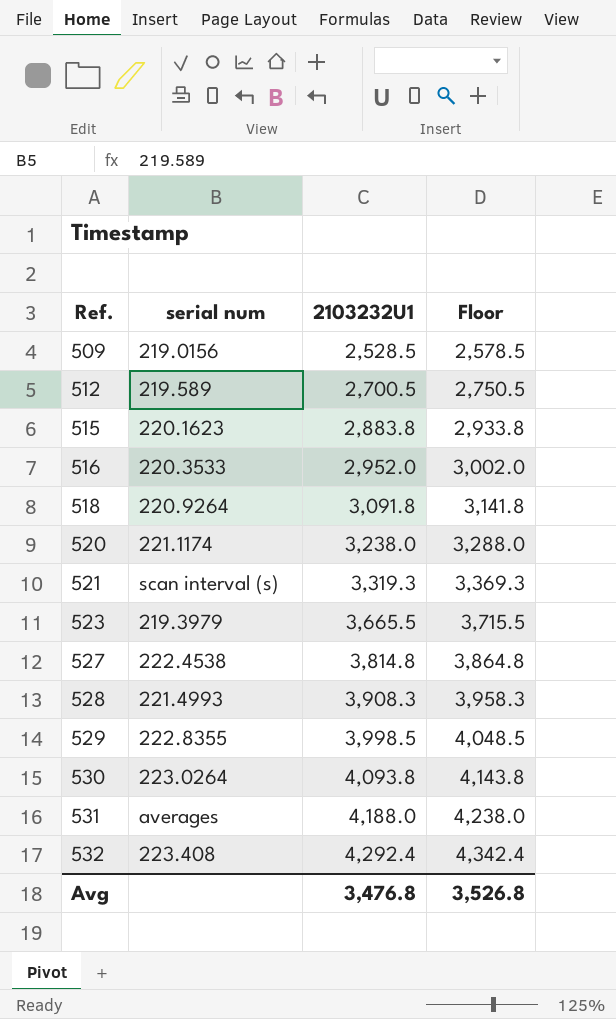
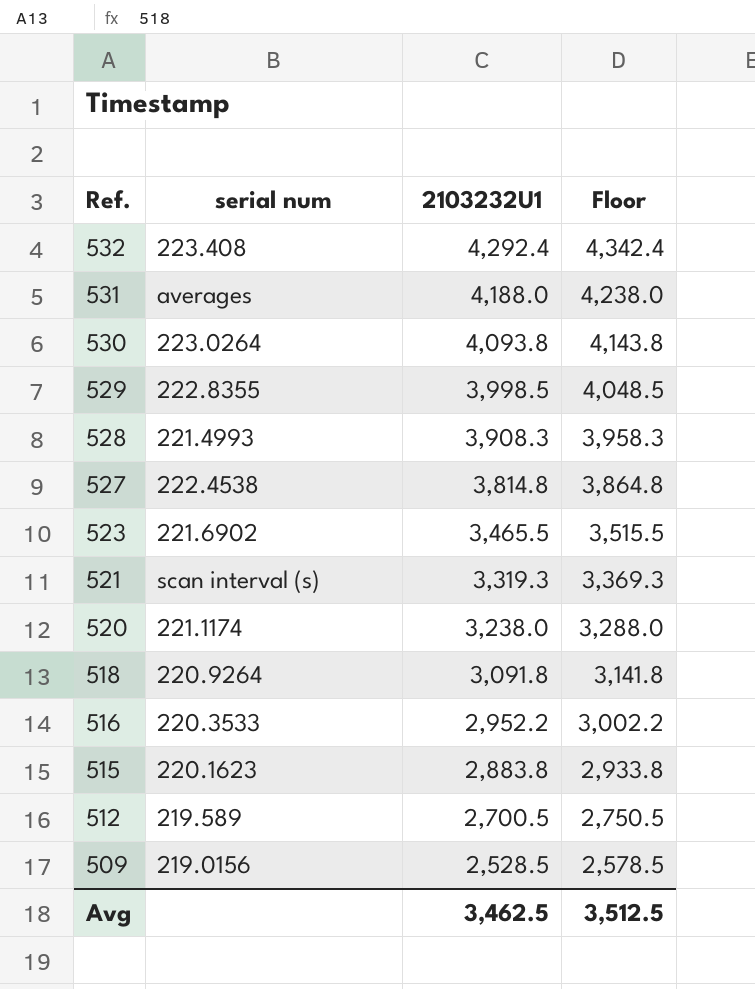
row order: Ref. ascending -> Ref. descending
523 | serial num: 219.3979 -> 221.6902
523 | 2103232U1: 3,665.5 -> 3,465.5
523 | Floor: 3,715.5 -> 3,515.5
516 | 2103232U1: 2,952.0 -> 2,952.2
516 | Floor: 3,002.0 -> 3,002.2
Avg | 2103232U1: 3,476.8 -> 3,462.5
Avg | Floor: 3,526.8 -> 3,512.5

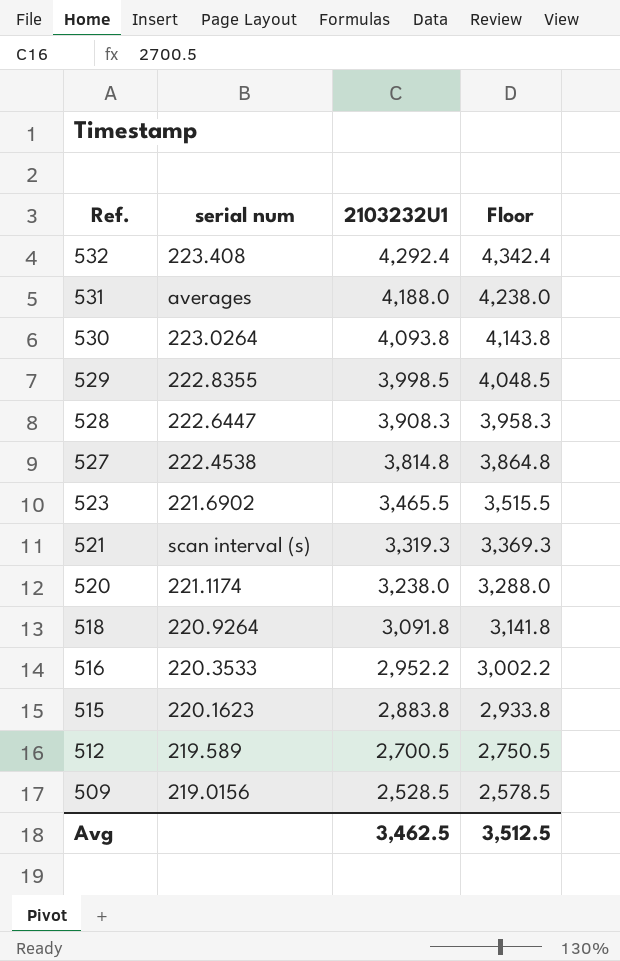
528 | serial num: 221.4993 -> 222.6447

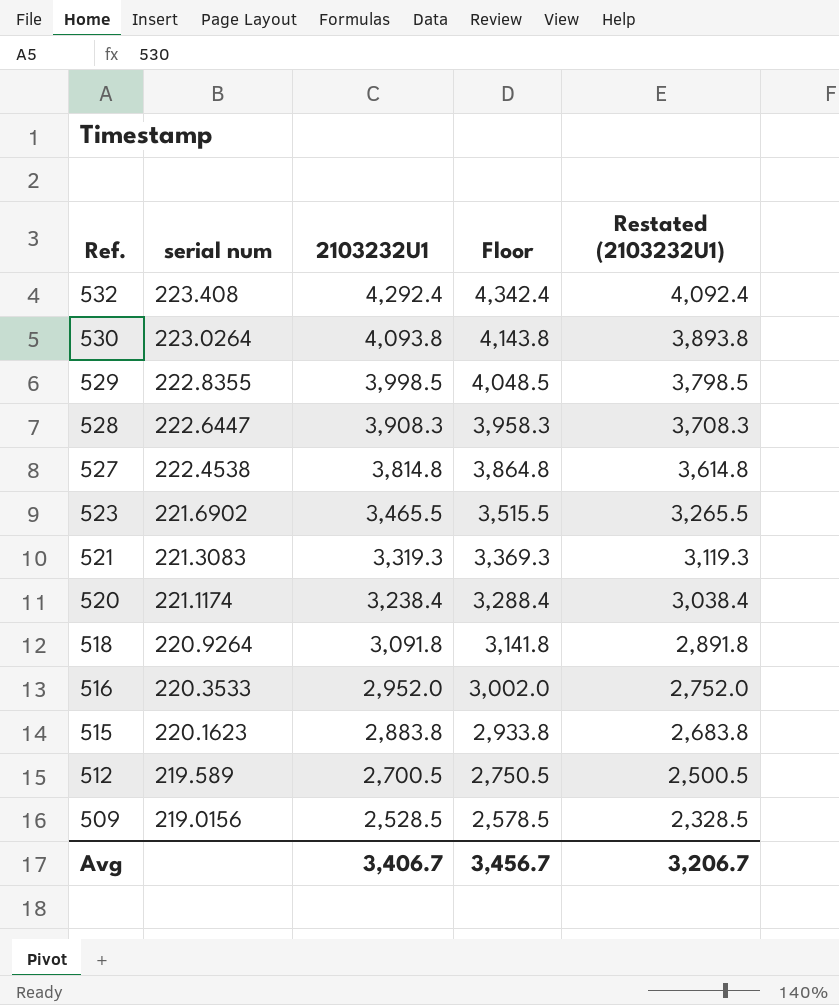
column Restated (2103232U1) | formula: none -> [2103232U1] - 200
row 531: averages | 4,188.0 | 4,238.0 -> none
521 | serial num: scan interval (s) -> 221.3083
520 | 2103232U1: 3,238.0 -> 3,238.4
520 | Floor: 3,288.0 -> 3,288.4
516 | 2103232U1: 2,952.2 -> 2,952.0
516 | Floor: 3,002.2 -> 3,002.0
Avg | 2103232U1: 3,462.5 -> 3,406.7
Avg | Floor: 3,512.5 -> 3,456.7

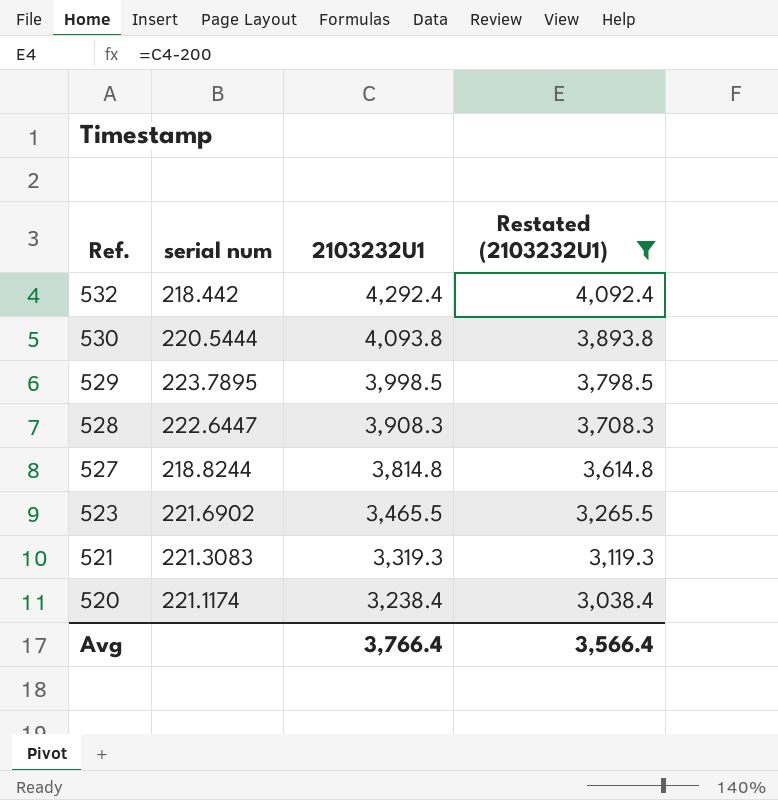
filter: none -> Restated (2103232U1) >= 3,038.4
column Floor | formula: [2103232U1] + 50 -> none
532 | serial num: 223.408 -> 218.442
530 | serial num: 223.0264 -> 220.5444
529 | serial num: 222.8355 -> 223.7895
527 | serial num: 222.4538 -> 218.8244
Avg | 2103232U1: 3,406.7 -> 3,766.4
Avg | Restated (2103232U1): 3,206.7 -> 3,566.4

